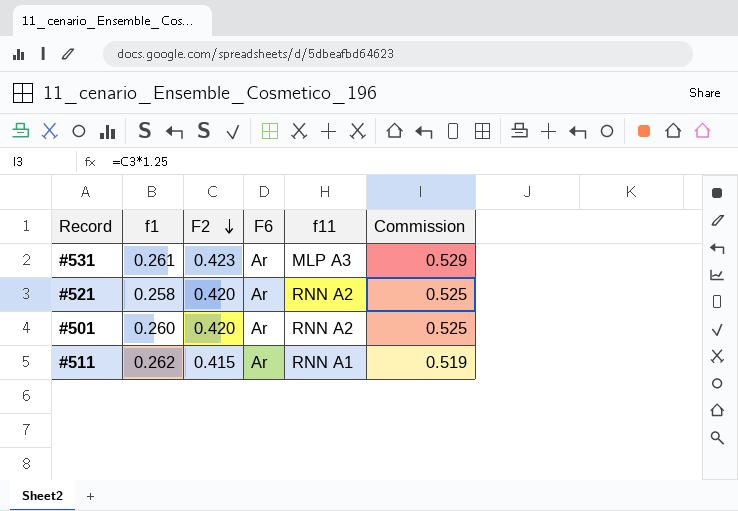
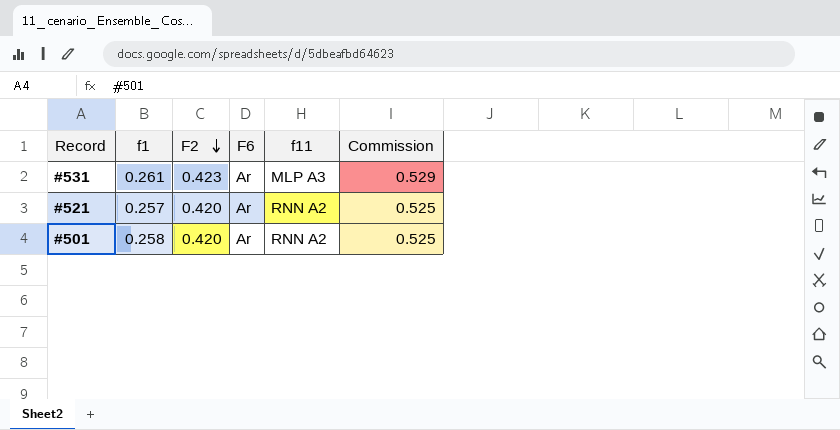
row #511: 0.262 | 0.415 | Ar | RNN A1 | 0.519 -> none
#521 | f1: 0.258 -> 0.257
#501 | f1: 0.260 -> 0.258

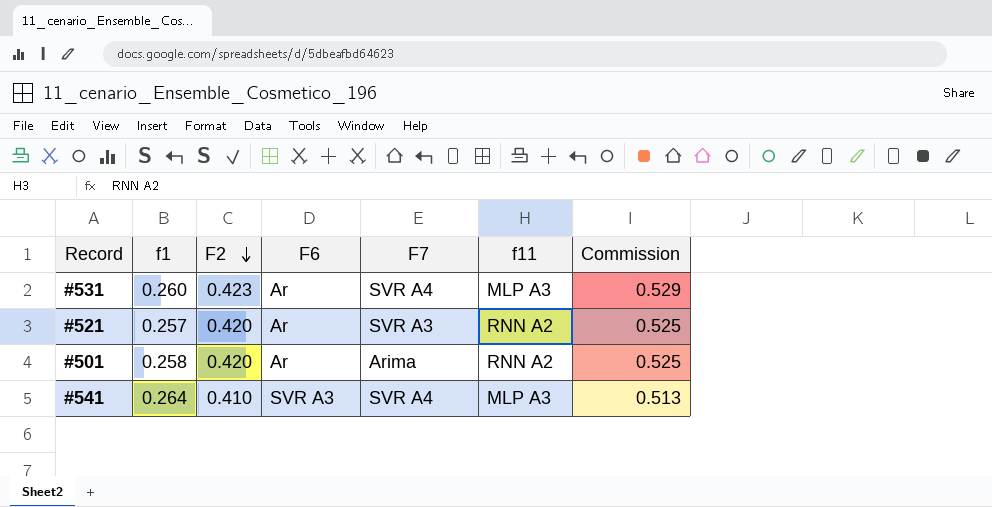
column F7 | position: none -> 5
#531 | f1: 0.261 -> 0.260
row #541: none -> 0.264 | 0.410 | SVR A3 | SVR A4 | MLP A3 | 0.513

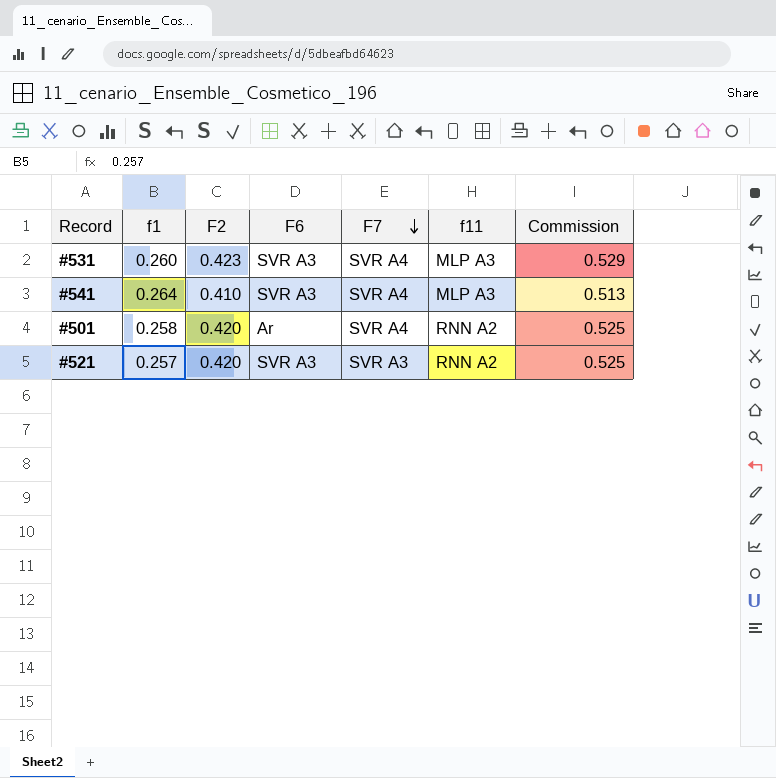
row order: F2 descending -> F7 descending
#531 | F6: Ar -> SVR A3
#501 | F7: Arima -> SVR A4
#521 | F6: Ar -> SVR A3

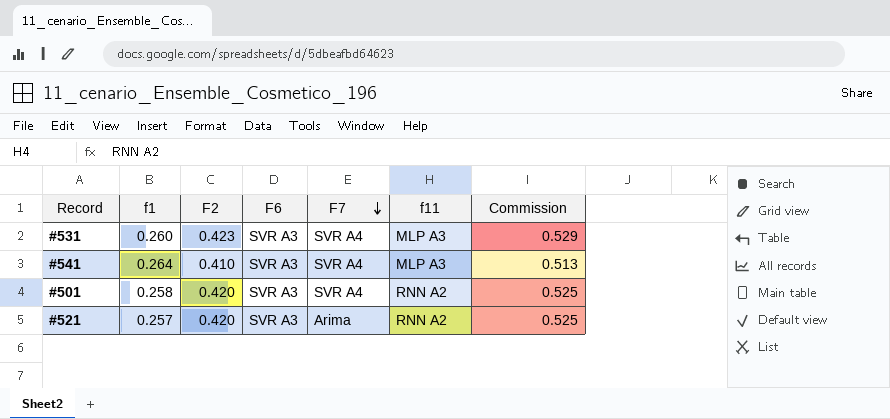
#501 | F6: Ar -> SVR A3
#521 | F7: SVR A3 -> Arima

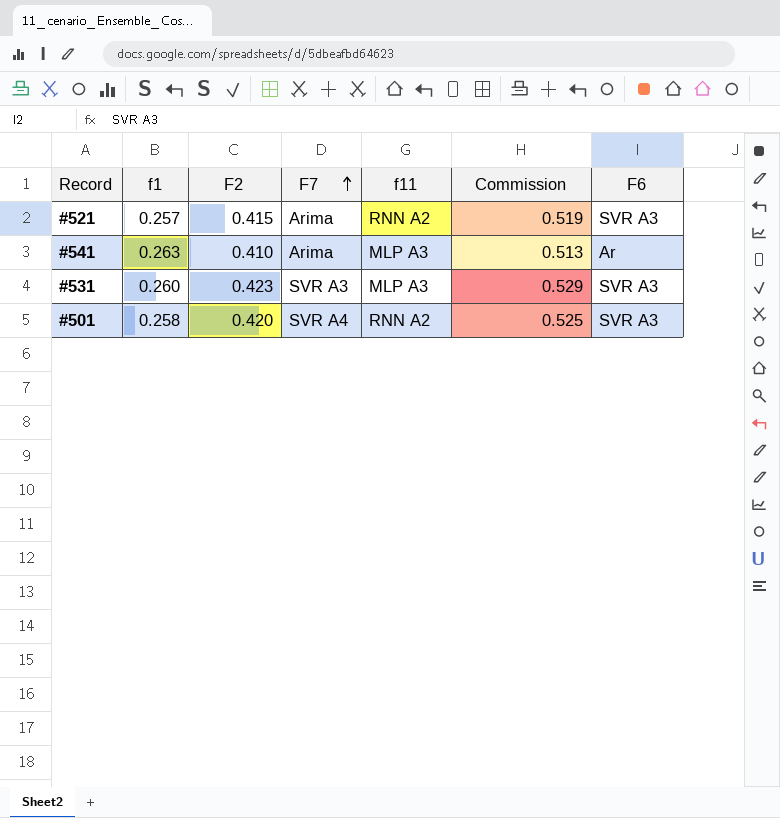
row order: F7 descending -> F7 ascending
column F6 | position: 4 -> 7
#521 | F2: 0.420 -> 0.415
#521 | Commission: 0.525 -> 0.519
#541 | f1: 0.264 -> 0.263
#541 | F7: SVR A4 -> Arima
#541 | F6: SVR A3 -> Ar
#531 | F7: SVR A4 -> SVR A3

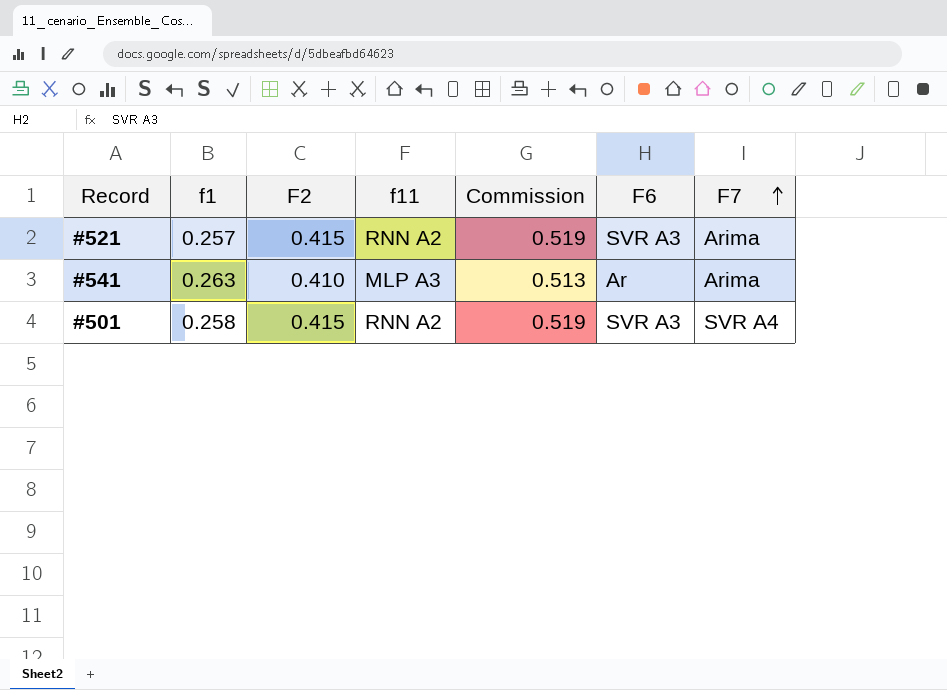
column F7 | position: 4 -> 7
row #531: 0.260 | 0.423 | SVR A3 | MLP A3 | 0.529 | SVR A3 -> none
#501 | F2: 0.420 -> 0.415
#501 | Commission: 0.525 -> 0.519

